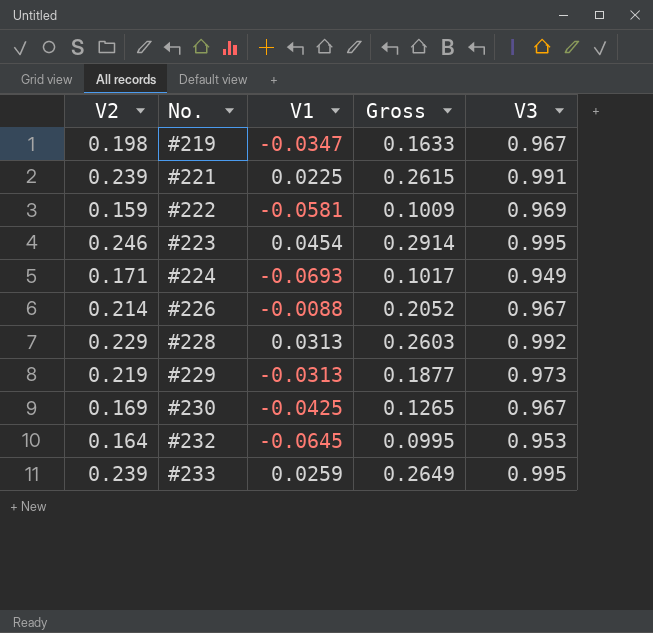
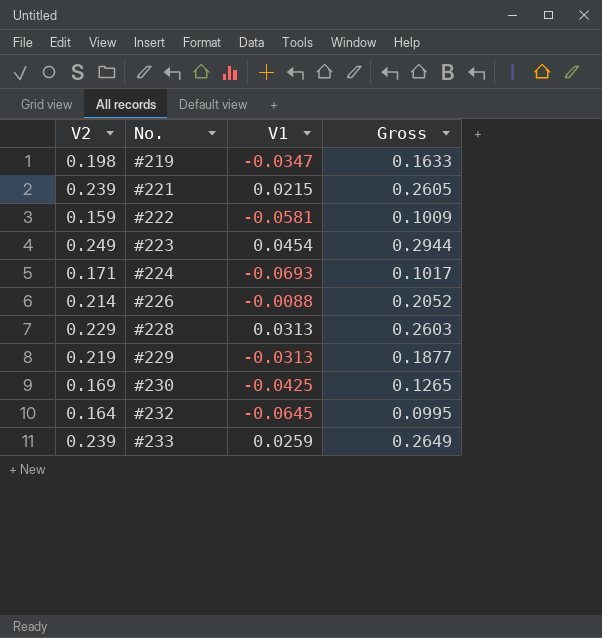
column V3 | position: 5 -> none
#221 | V1: 0.0225 -> 0.0215
#221 | Gross: 0.2615 -> 0.2605
#223 | V2: 0.246 -> 0.249
#223 | Gross: 0.2914 -> 0.2944

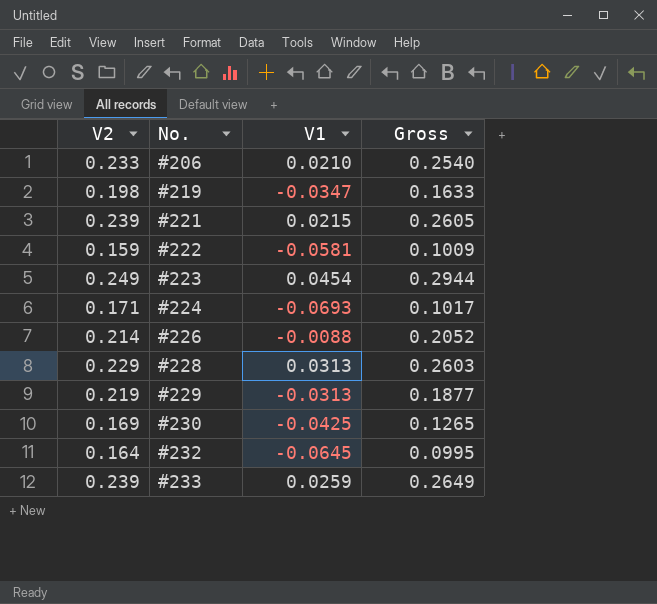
row #206: none -> 0.233 | 0.0210 | 0.2540

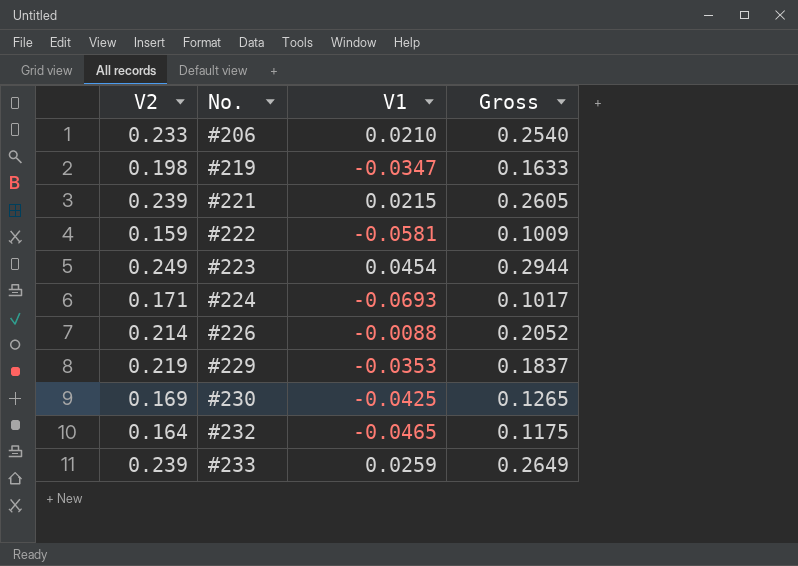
row #228: 0.229 | 0.0313 | 0.2603 -> none
#229 | V1: -0.0313 -> -0.0353
#229 | Gross: 0.1877 -> 0.1837
#232 | V1: -0.0645 -> -0.0465
#232 | Gross: 0.0995 -> 0.1175

